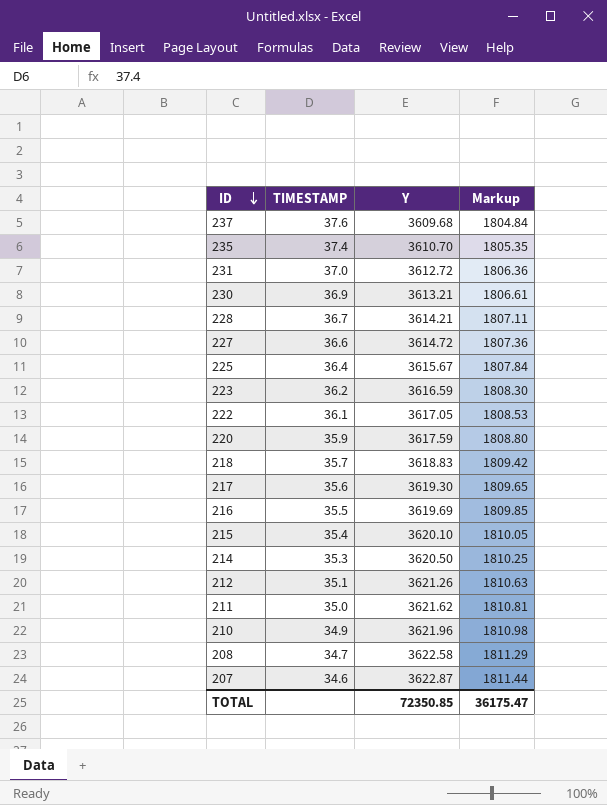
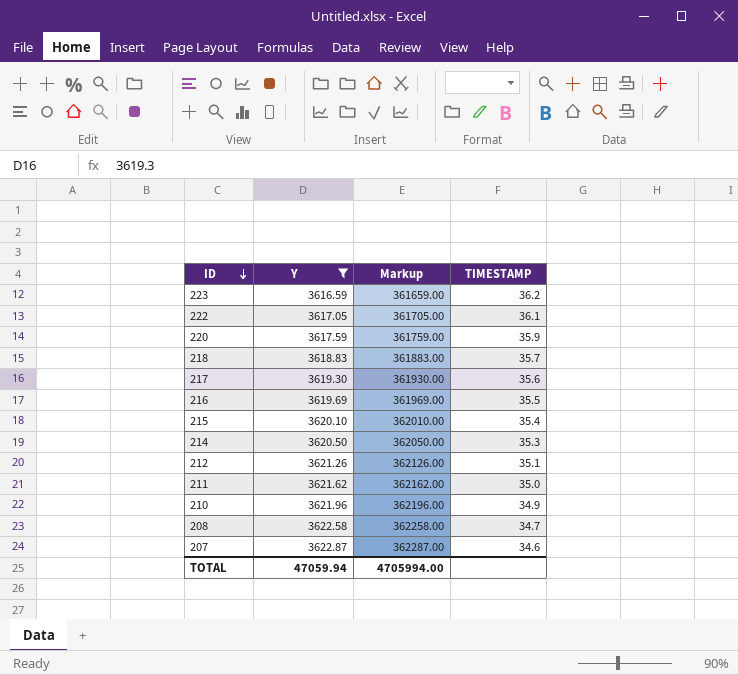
filter: none -> Y >= 3616.59
column Markup | formula: [Y] * 0.5 -> [Y] * 100
column TIMESTAMP | position: 2 -> 4
TOTAL | Y: 72350.85 -> 47059.94
TOTAL | Markup: 36175.47 -> 4705994.00

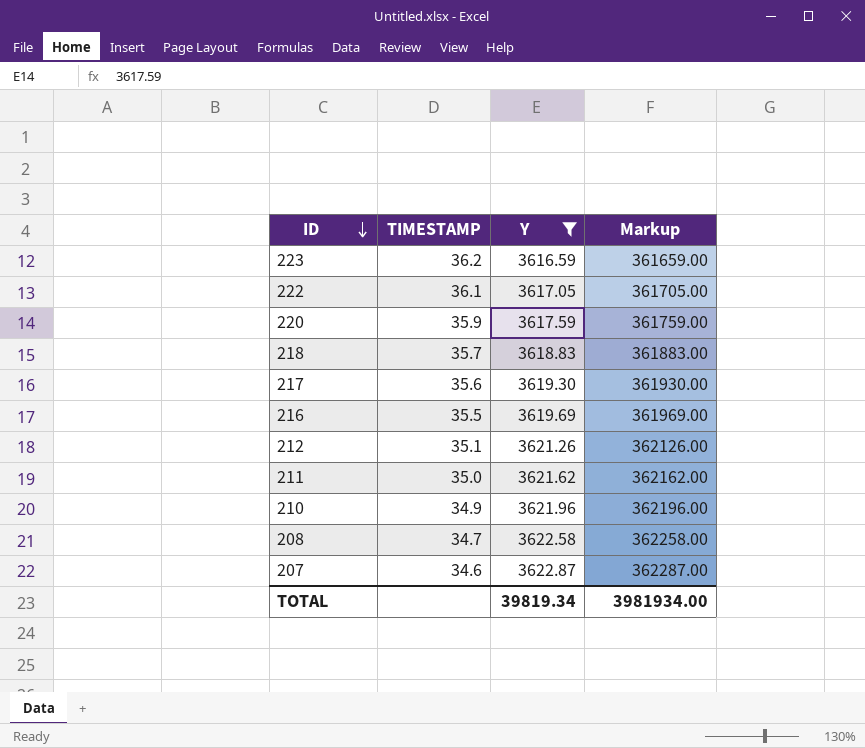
column TIMESTAMP | position: 4 -> 2
row 215: 3620.10 | 362010.00 | 35.4 -> none
row 214: 3620.50 | 362050.00 | 35.3 -> none
TOTAL | Y: 47059.94 -> 39819.34
TOTAL | Markup: 4705994.00 -> 3981934.00

